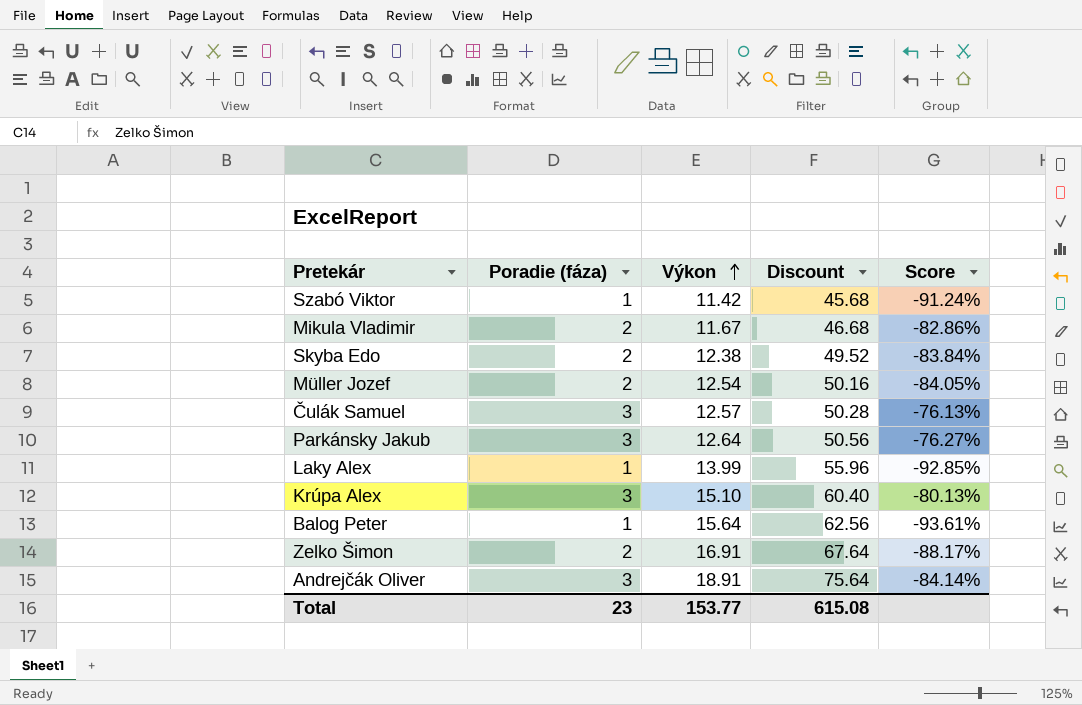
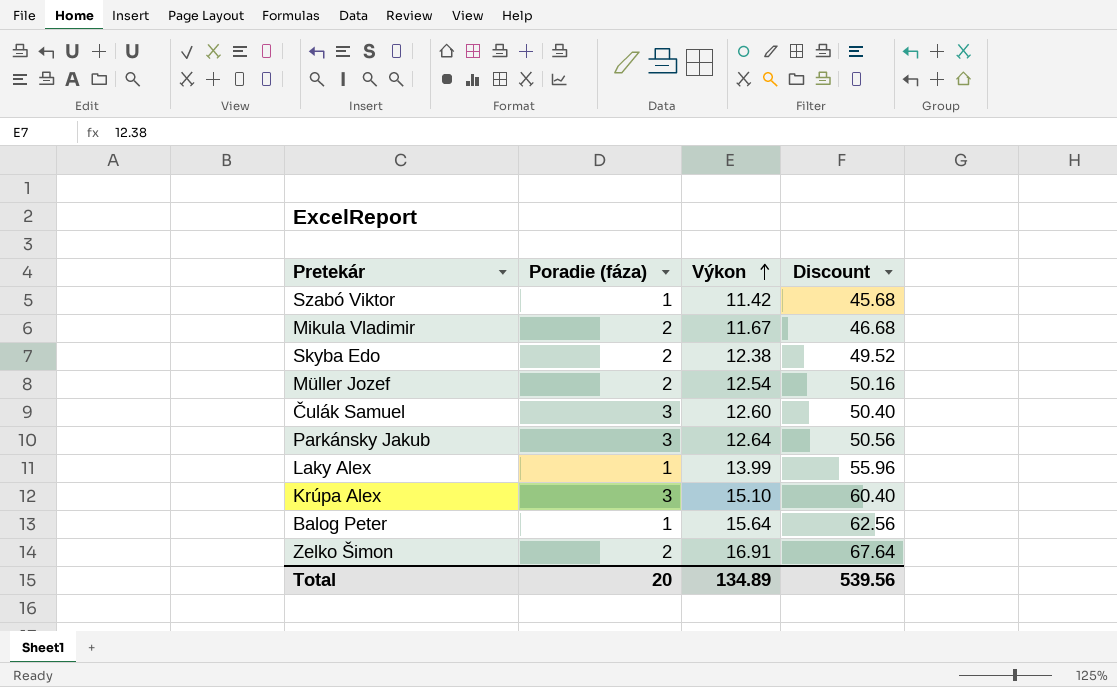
column Score | formula: ([Poradie (fáza)] - [Výkon]) / [Výkon] -> none
row Andrejčák Oliver: 3 | 18.91 | 75.64 | -84.14% -> none
Čulák Samuel | Výkon: 12.57 -> 12.60
Čulák Samuel | Discount: 50.28 -> 50.40
Total | Poradie (fáza): 23 -> 20
Total | Výkon: 153.77 -> 134.89
Total | Discount: 615.08 -> 539.56

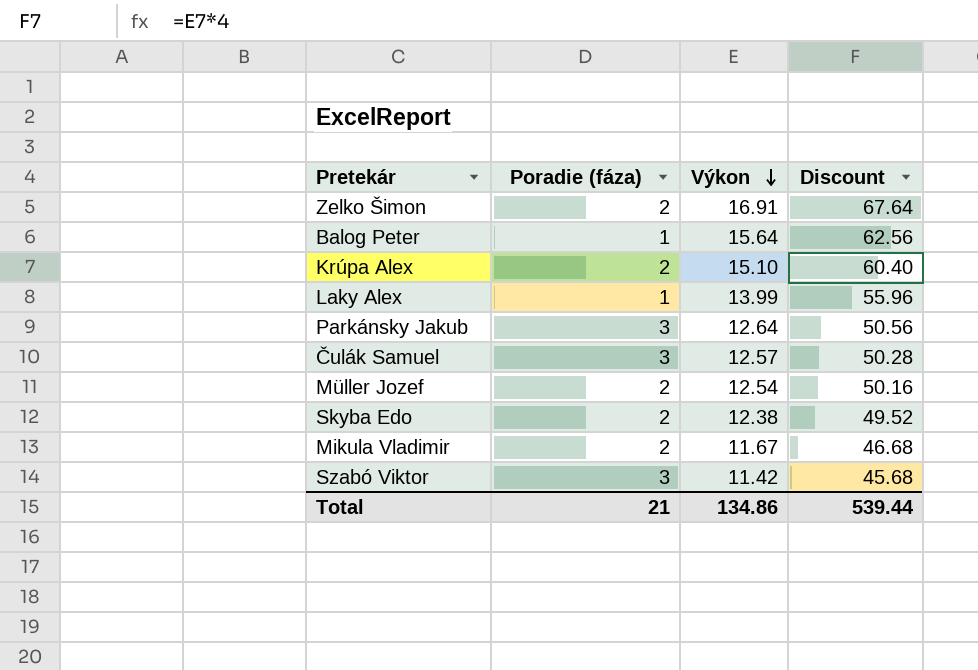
row order: Výkon ascending -> Výkon descending
Krúpa Alex | Poradie (fáza): 3 -> 2
Čulák Samuel | Výkon: 12.60 -> 12.57
Čulák Samuel | Discount: 50.40 -> 50.28
Szabó Viktor | Poradie (fáza): 1 -> 3
Total | Poradie (fáza): 20 -> 21
Total | Výkon: 134.89 -> 134.86
Total | Discount: 539.56 -> 539.44

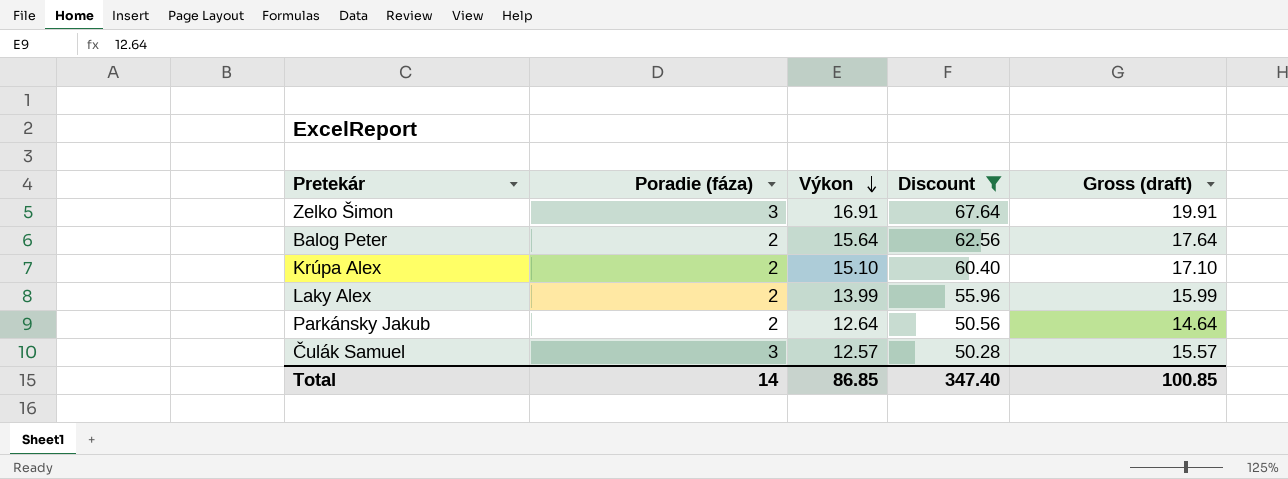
filter: none -> Discount >= 50.28
column Gross (draft) | formula: none -> [Poradie (fáza)] + [Výkon]
Zelko Šimon | Poradie (fáza): 2 -> 3
Balog Peter | Poradie (fáza): 1 -> 2
Laky Alex | Poradie (fáza): 1 -> 2
Parkánsky Jakub | Poradie (fáza): 3 -> 2
Total | Poradie (fáza): 21 -> 14
Total | Výkon: 134.86 -> 86.85
Total | Discount: 539.44 -> 347.40

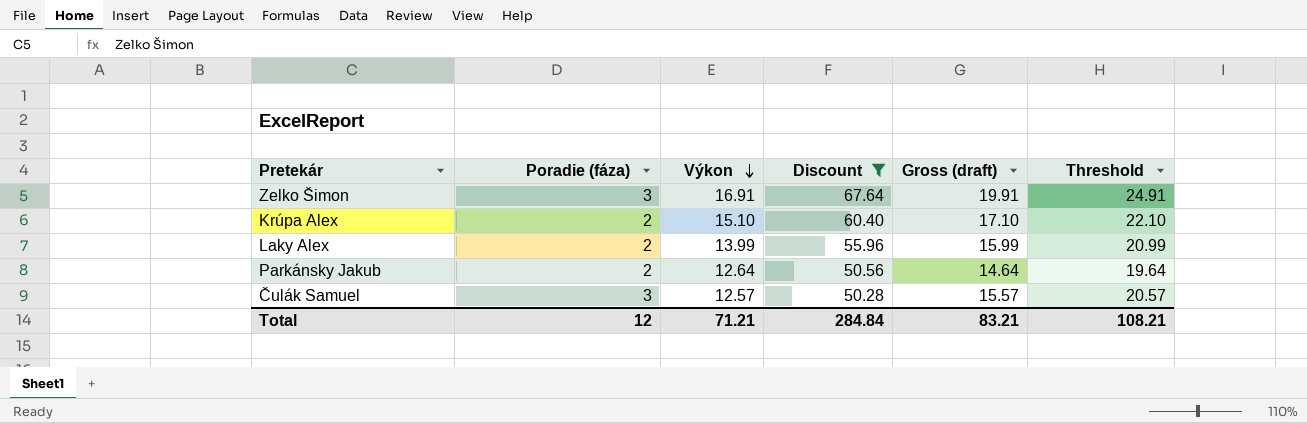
column Threshold | formula: none -> [Gross (draft)] + 5
row Balog Peter: 2 | 15.64 | 62.56 | 17.64 -> none
Total | Poradie (fáza): 14 -> 12
Total | Výkon: 86.85 -> 71.21
Total | Discount: 347.40 -> 284.84
Total | Gross (draft): 100.85 -> 83.21

